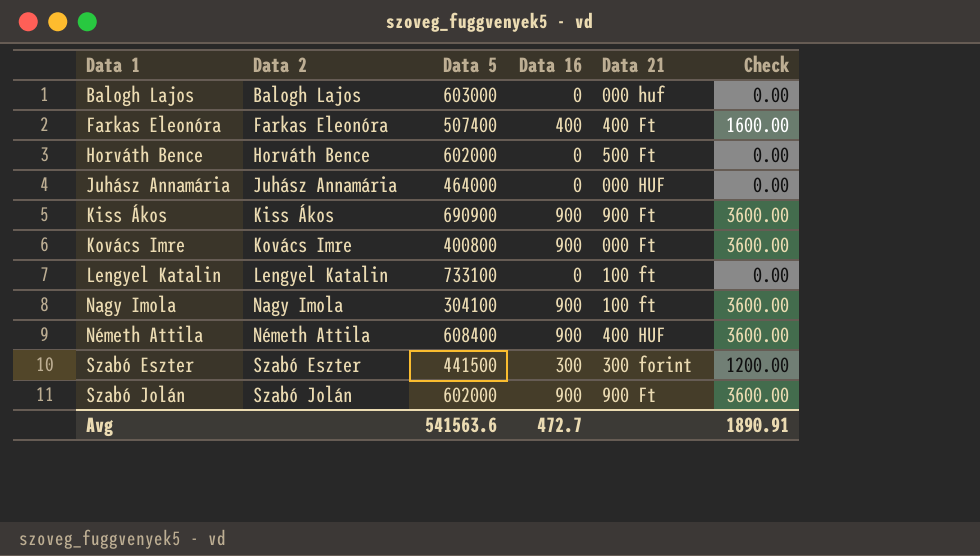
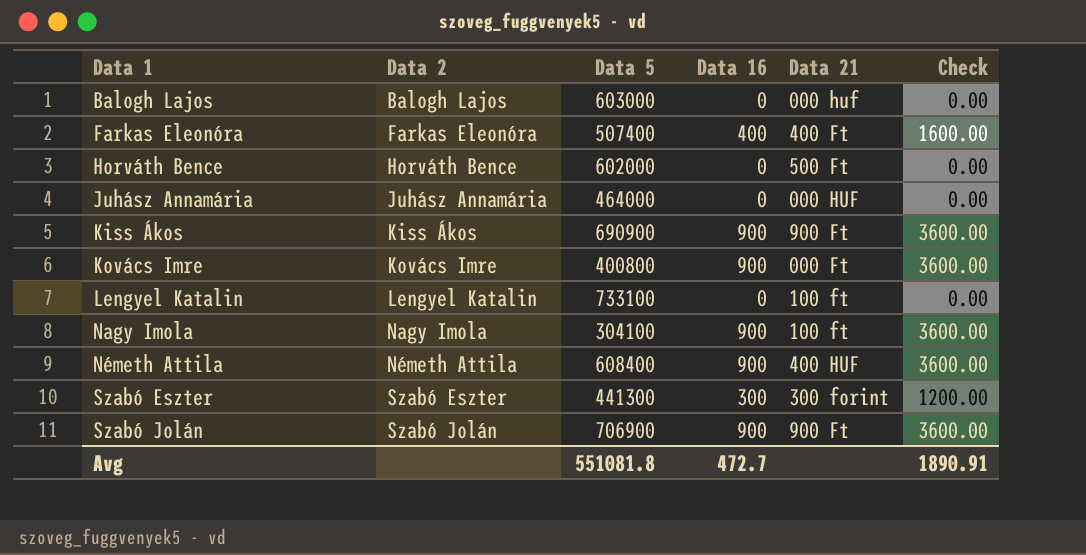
Szabó Eszter | Data 5: 441500 -> 441300
Szabó Jolán | Data 5: 602000 -> 706900
Avg | Data 5: 541563.6 -> 551081.8

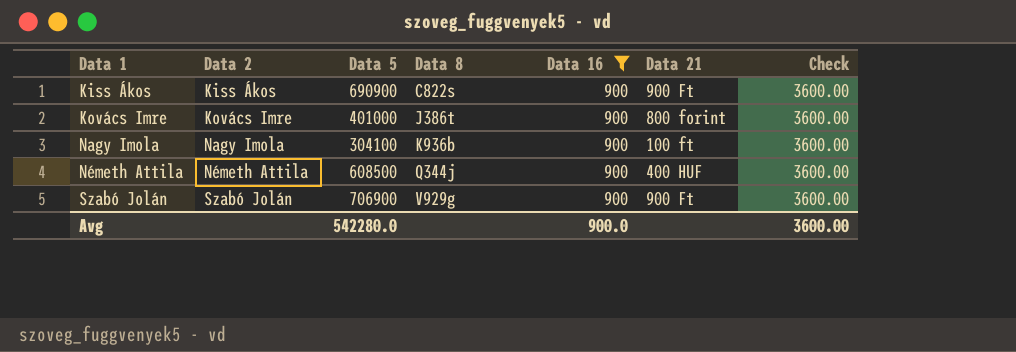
filter: none -> Data 16 = 900
column Data 8 | position: none -> 4
Kovács Imre | Data 5: 400800 -> 401000
Kovács Imre | Data 21: 000 Ft -> 800 forint
Németh Attila | Data 5: 608400 -> 608500
Avg | Data 5: 551081.8 -> 542280.0
Avg | Data 16: 472.7 -> 900.0
Avg | Check: 1890.91 -> 3600.00

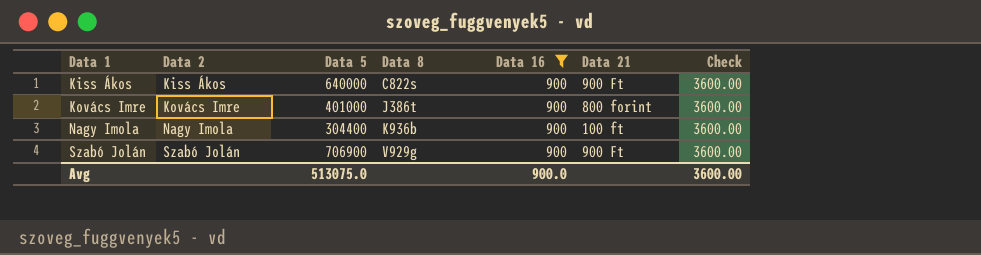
row Németh Attila: Németh Attila | 608500 | Q344j | 900 | 400 HUF | 3600.00 -> none
Kiss Ákos | Data 5: 690900 -> 640000
Nagy Imola | Data 5: 304100 -> 304400
Avg | Data 5: 542280.0 -> 513075.0

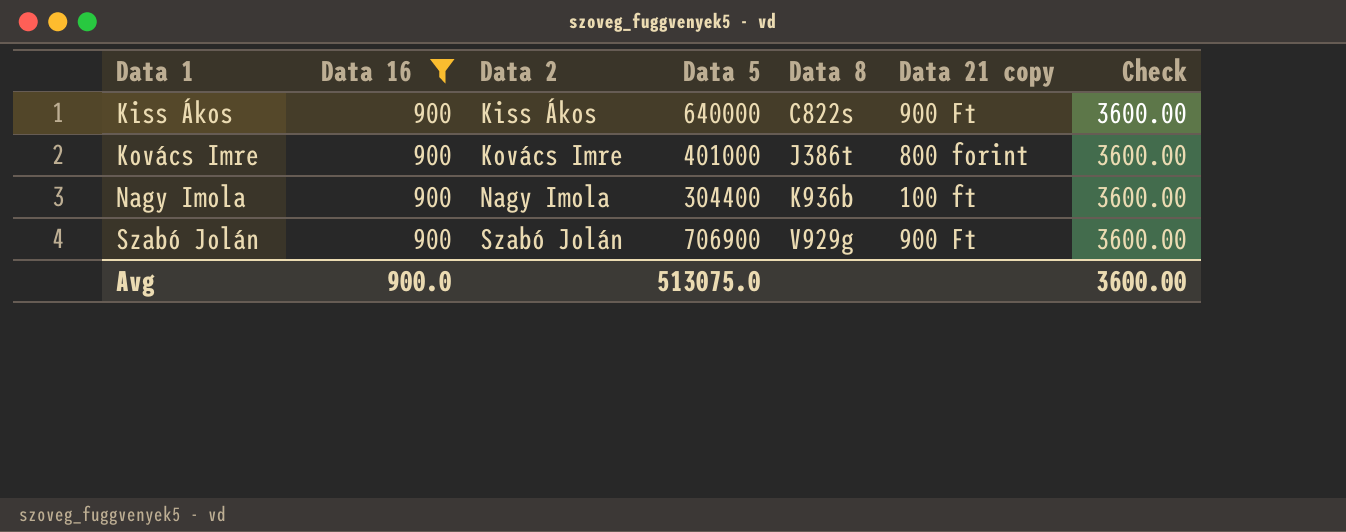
column Data 16 | position: 5 -> 2
column name: Data 21 -> Data 21 copy

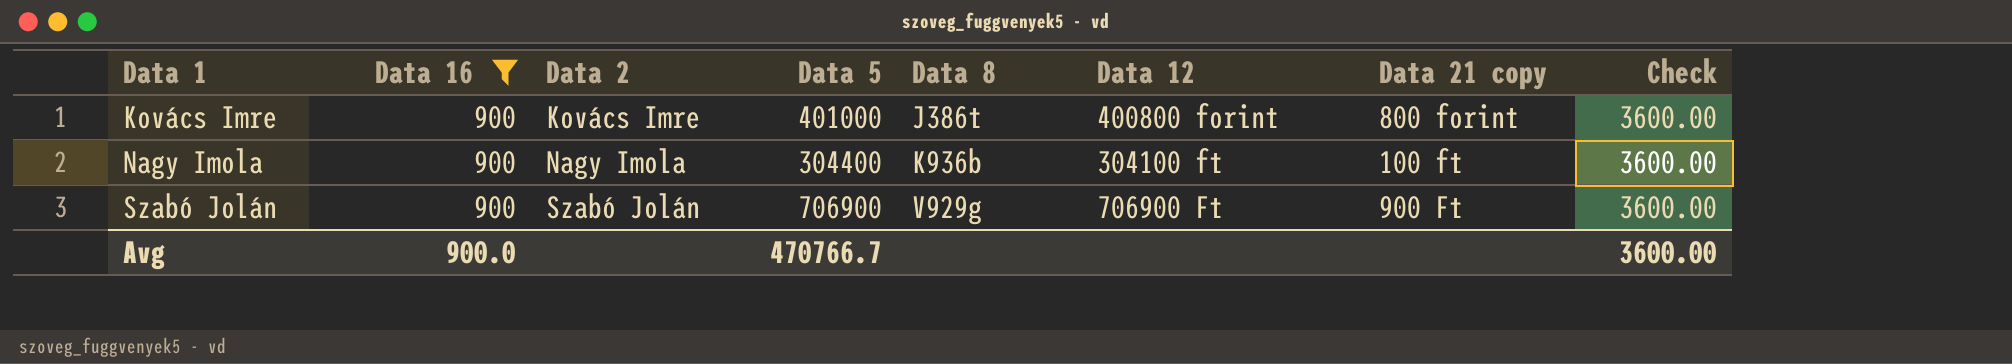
column Data 12 | position: none -> 6
row Kiss Ákos: 900 | Kiss Ákos | 640000 | C822s | 900 Ft | 3600.00 -> none
Avg | Data 5: 513075.0 -> 470766.7

